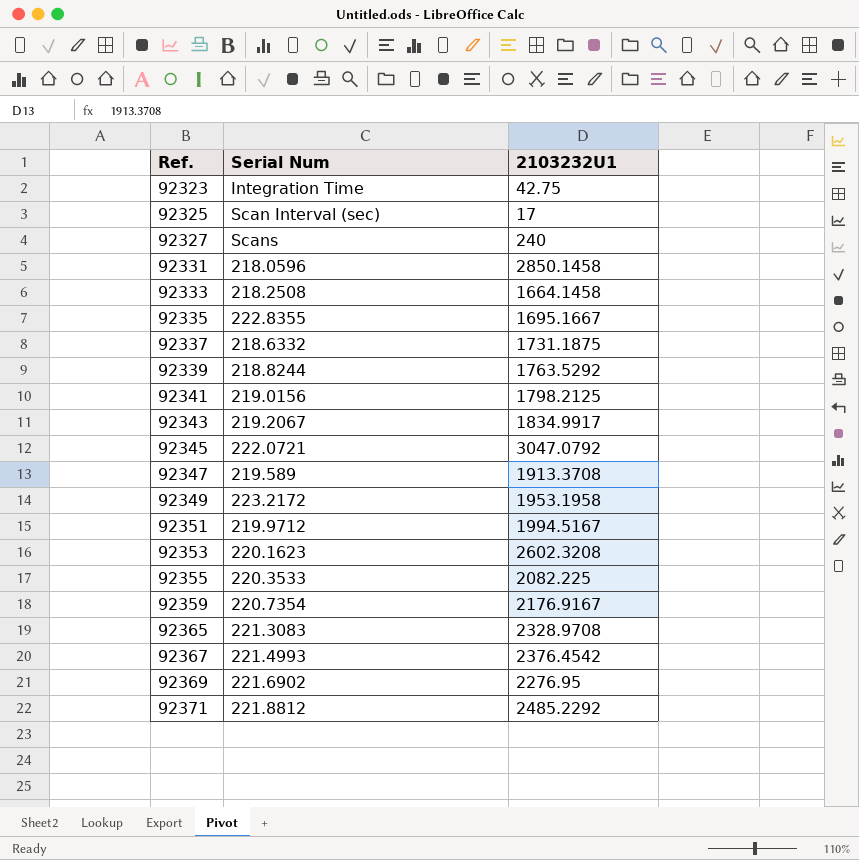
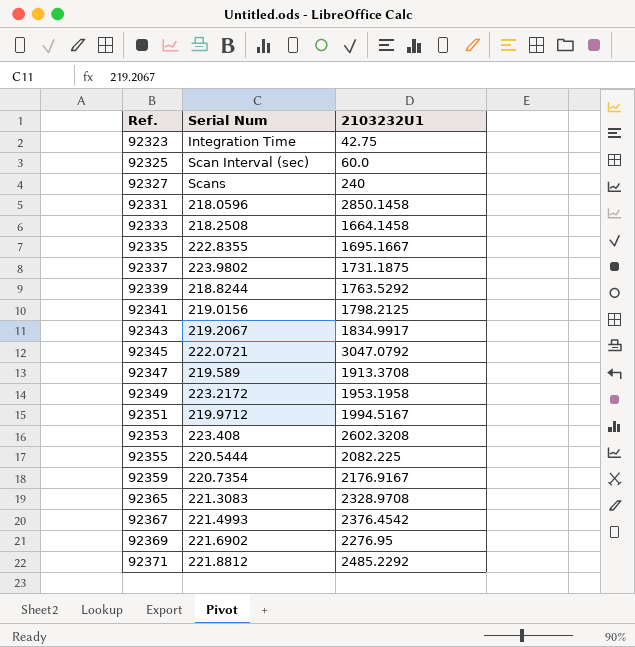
92325 | 2103232U1: 17 -> 60.0
92337 | Serial Num: 218.6332 -> 223.9802
92353 | Serial Num: 220.1623 -> 223.408
92355 | Serial Num: 220.3533 -> 220.5444

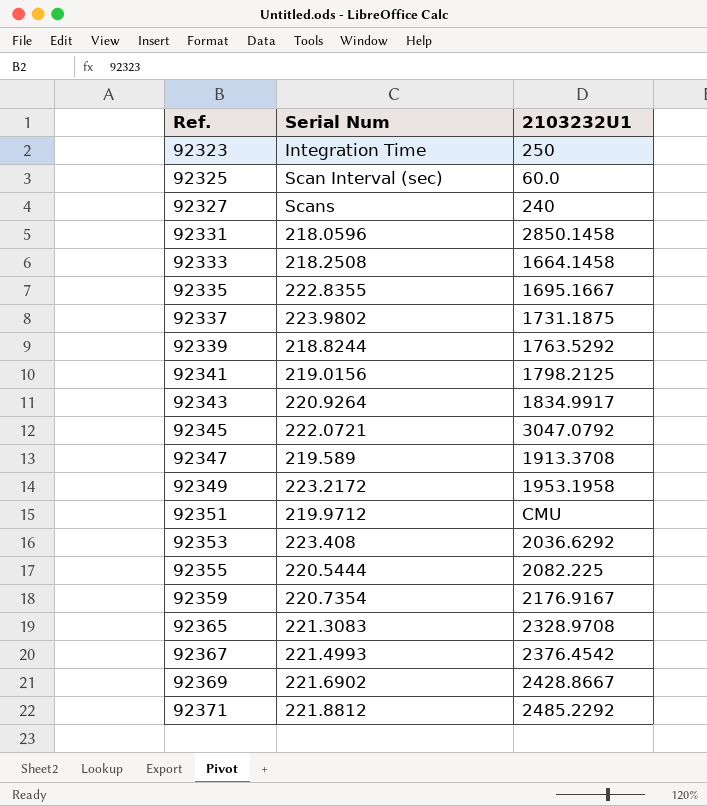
92323 | 2103232U1: 42.75 -> 250
92343 | Serial Num: 219.2067 -> 220.9264
92351 | 2103232U1: 1994.5167 -> CMU
92353 | 2103232U1: 2602.3208 -> 2036.6292
92369 | 2103232U1: 2276.95 -> 2428.8667

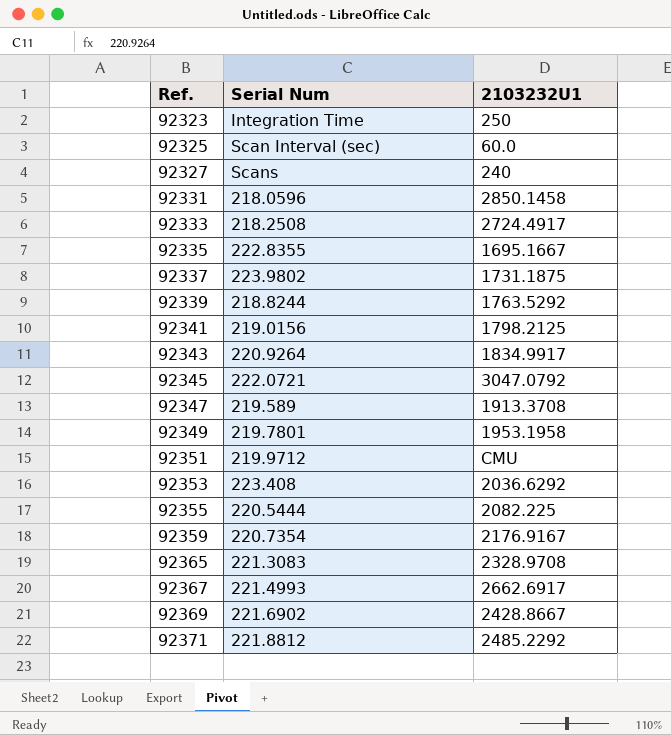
92333 | 2103232U1: 1664.1458 -> 2724.4917
92349 | Serial Num: 223.2172 -> 219.7801
92367 | 2103232U1: 2376.4542 -> 2662.6917

